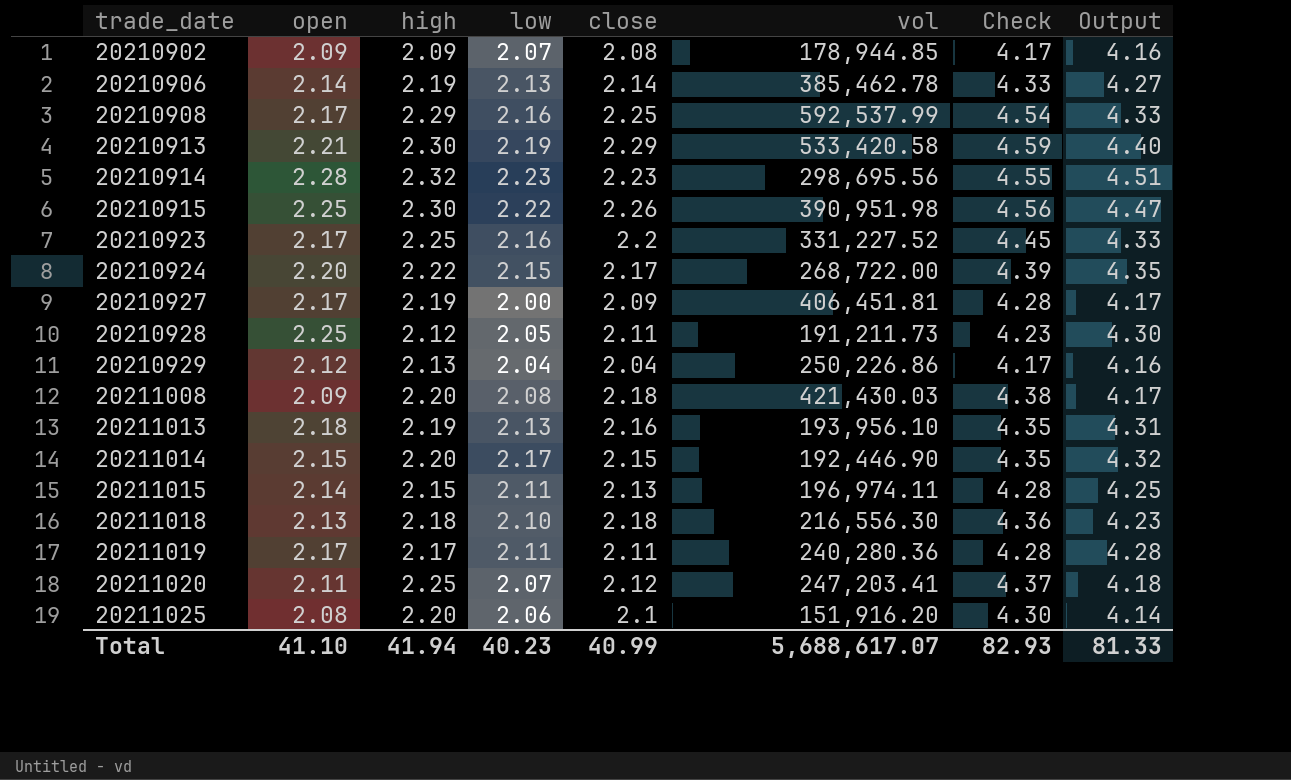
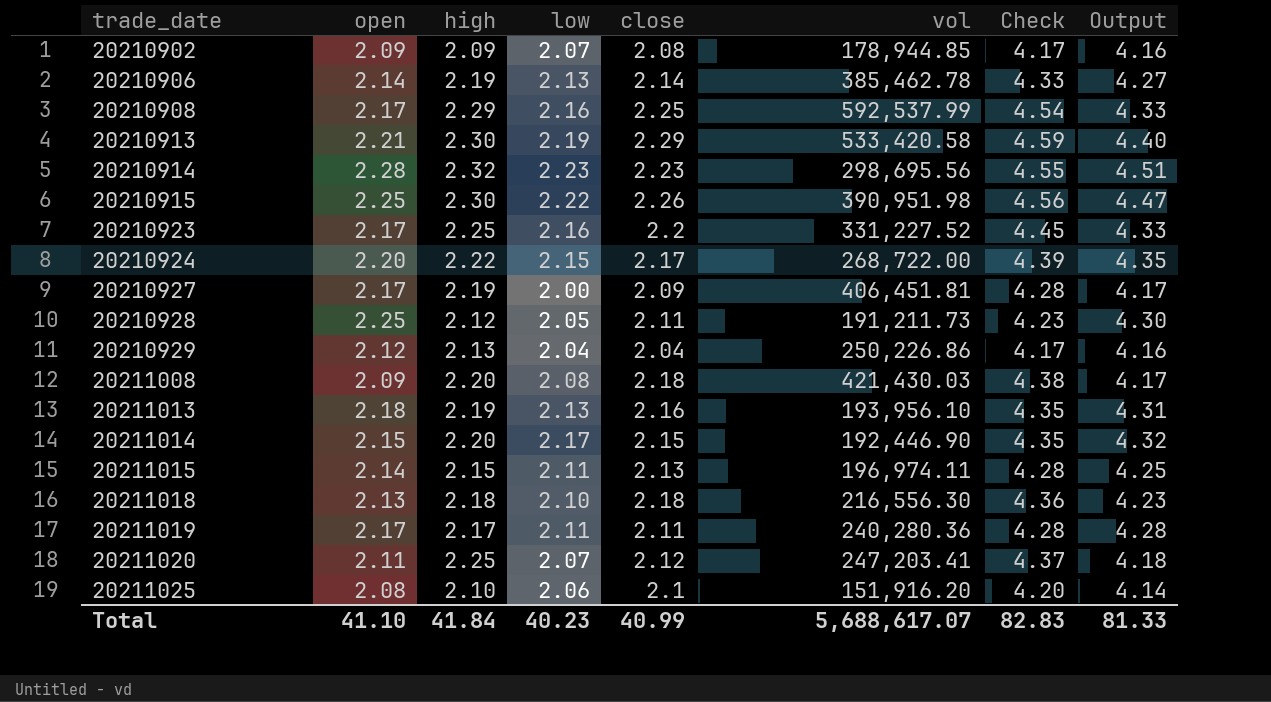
20211025 | high: 2.20 -> 2.10
20211025 | Check: 4.30 -> 4.20
Total | high: 41.94 -> 41.84
Total | Check: 82.93 -> 82.83

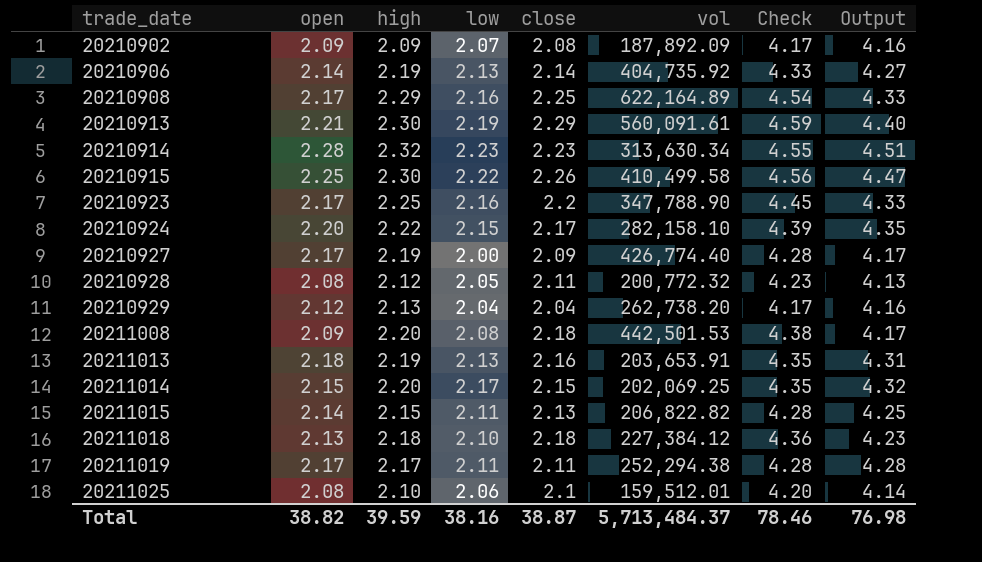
row 20211020: 2.11 | 2.25 | 2.07 | 2.12 | 247,203.41 | 4.37 | 4.18 -> none
20210902 | vol: 178,944.85 -> 187,892.09
20210906 | vol: 385,462.78 -> 404,735.92
20210908 | vol: 592,537.99 -> 622,164.89
20210913 | vol: 533,420.58 -> 560,091.61
20210914 | vol: 298,695.56 -> 313,630.34
20210915 | vol: 390,951.98 -> 410,499.58
20210923 | vol: 331,227.52 -> 347,788.90
20210924 | vol: 268,722.00 -> 282,158.10
20210927 | vol: 406,451.81 -> 426,774.40
20210928 | open: 2.25 -> 2.08
20210928 | vol: 191,211.73 -> 200,772.32
20210928 | Output: 4.30 -> 4.13
20210929 | vol: 250,226.86 -> 262,738.20
20211008 | vol: 421,430.03 -> 442,501.53
20211013 | vol: 193,956.10 -> 203,653.91
20211014 | vol: 192,446.90 -> 202,069.25
20211015 | vol: 196,974.11 -> 206,822.82
20211018 | vol: 216,556.30 -> 227,384.12
20211019 | vol: 240,280.36 -> 252,294.38
20211025 | vol: 151,916.20 -> 159,512.01
Total | open: 41.10 -> 38.82
Total | high: 41.84 -> 39.59
Total | low: 40.23 -> 38.16
Total | close: 40.99 -> 38.87
Total | vol: 5,688,617.07 -> 5,713,484.37
Total | Check: 82.83 -> 78.46
Total | Output: 81.33 -> 76.98

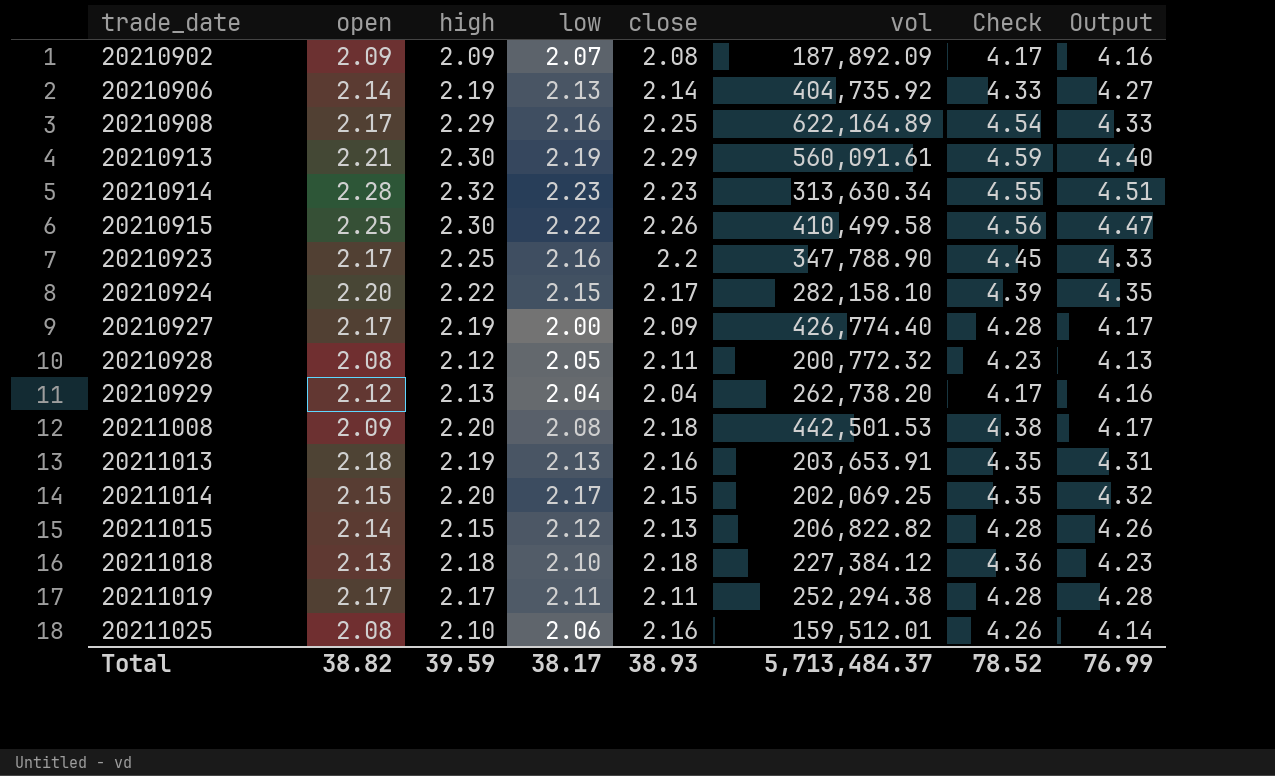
20211015 | low: 2.11 -> 2.12
20211015 | Output: 4.25 -> 4.26
20211025 | close: 2.1 -> 2.16
20211025 | Check: 4.20 -> 4.26
Total | low: 38.16 -> 38.17
Total | close: 38.87 -> 38.93
Total | Check: 78.46 -> 78.52
Total | Output: 76.98 -> 76.99

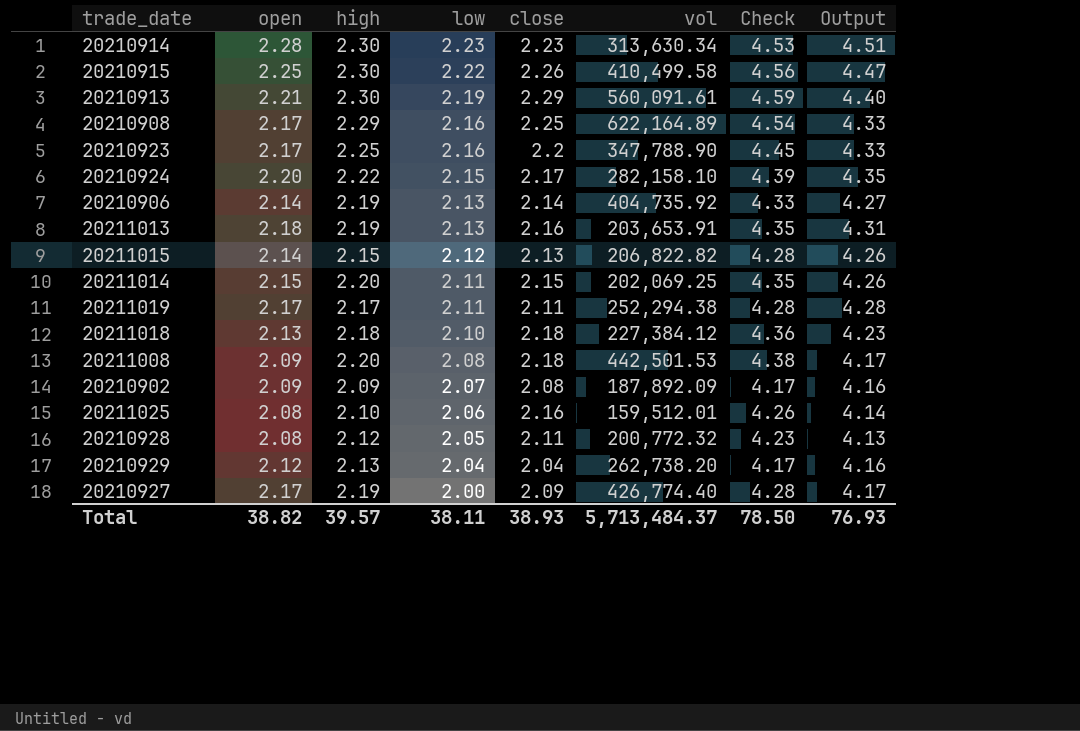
row order: trade_date ascending -> low descending
20210914 | high: 2.32 -> 2.30
20210914 | Check: 4.55 -> 4.53
20211014 | low: 2.17 -> 2.11
20211014 | Output: 4.32 -> 4.26
Total | high: 39.59 -> 39.57
Total | low: 38.17 -> 38.11
Total | Check: 78.52 -> 78.50
Total | Output: 76.99 -> 76.93

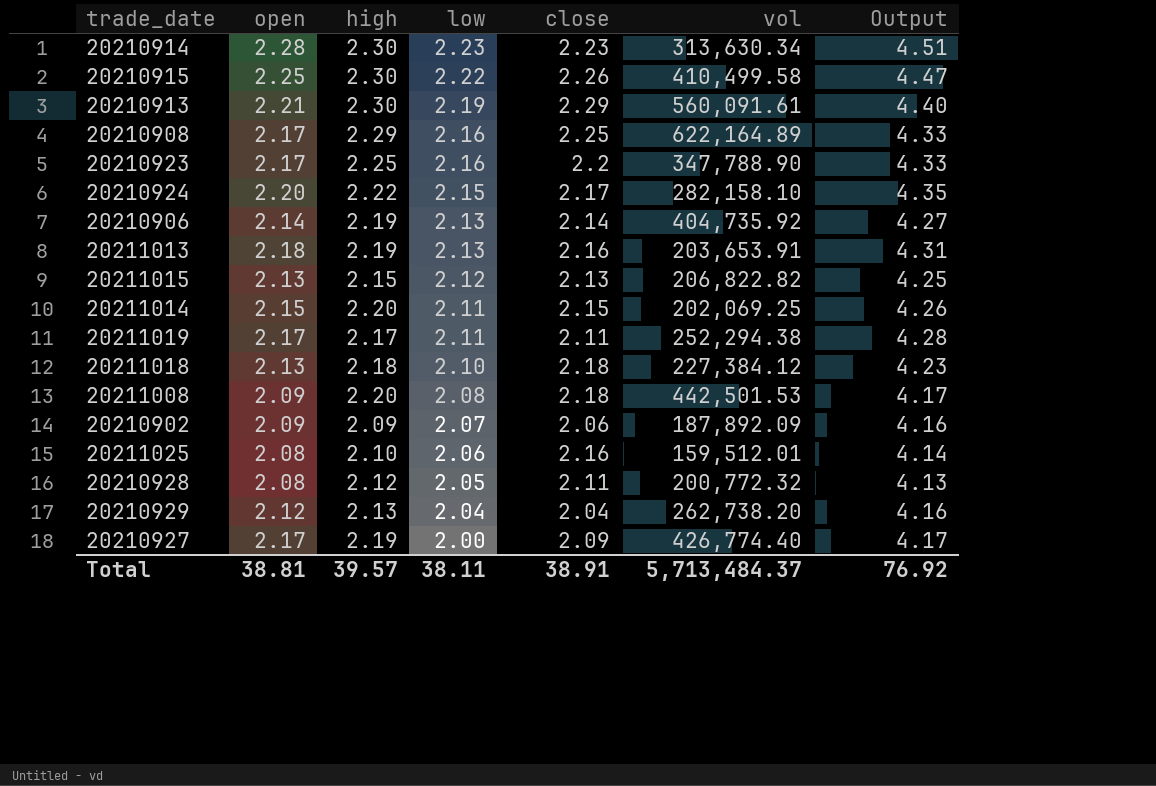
column Check | formula: [high] + [close] -> none
20211015 | open: 2.14 -> 2.13
20211015 | Output: 4.26 -> 4.25
20210902 | close: 2.08 -> 2.06
Total | open: 38.82 -> 38.81
Total | close: 38.93 -> 38.91
Total | Output: 76.93 -> 76.92

